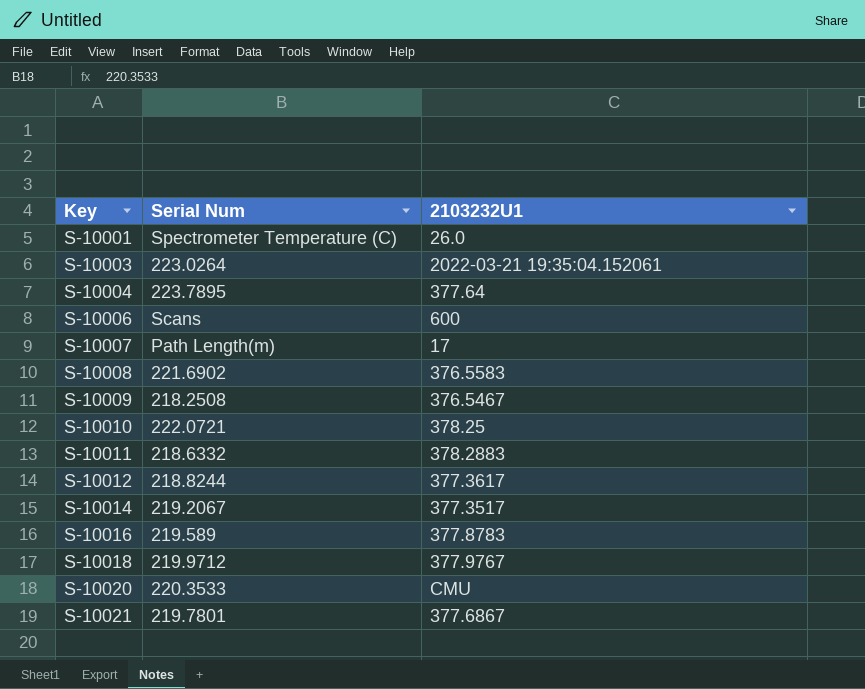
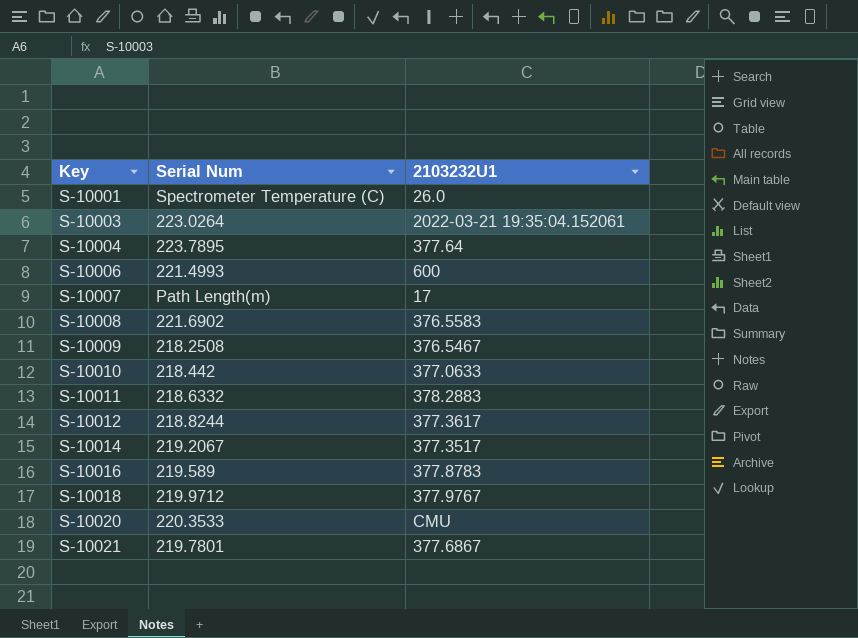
S-10006 | Serial Num: Scans -> 221.4993
S-10010 | Serial Num: 222.0721 -> 218.442
S-10010 | 2103232U1: 378.25 -> 377.0633

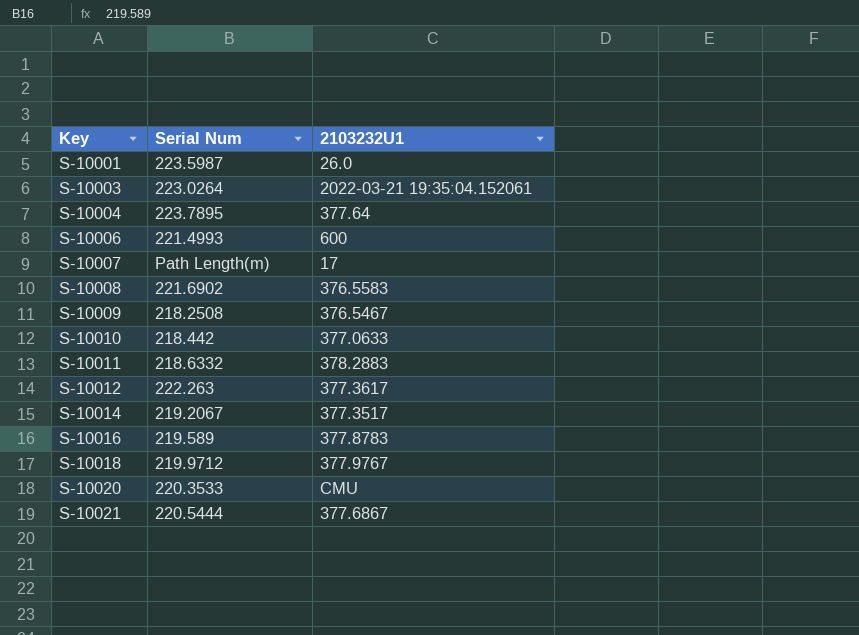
S-10001 | Serial Num: Spectrometer Temperature (C) -> 223.5987
S-10012 | Serial Num: 218.8244 -> 222.263
S-10021 | Serial Num: 219.7801 -> 220.5444

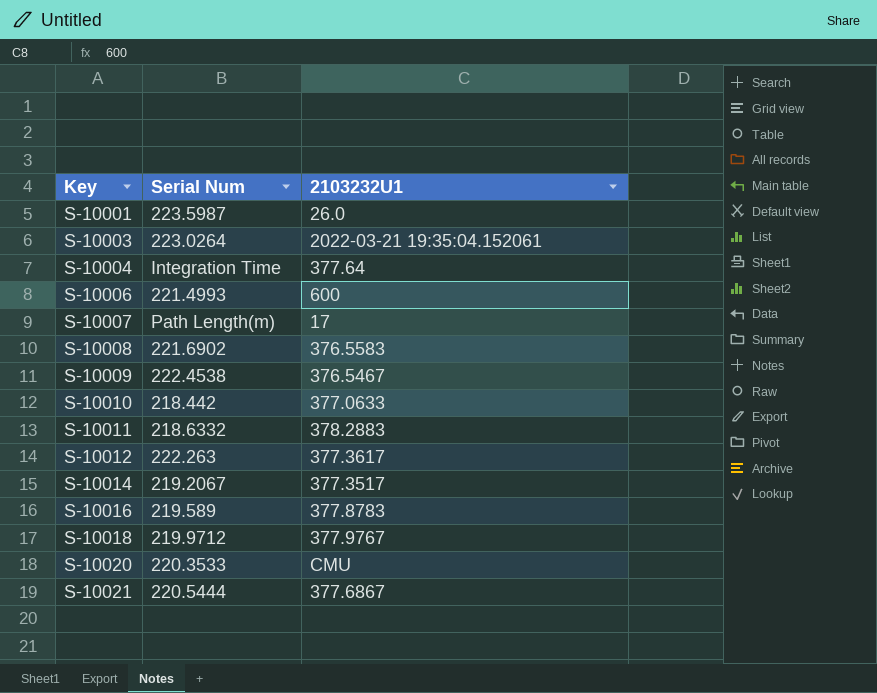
S-10004 | Serial Num: 223.7895 -> Integration Time
S-10009 | Serial Num: 218.2508 -> 222.4538

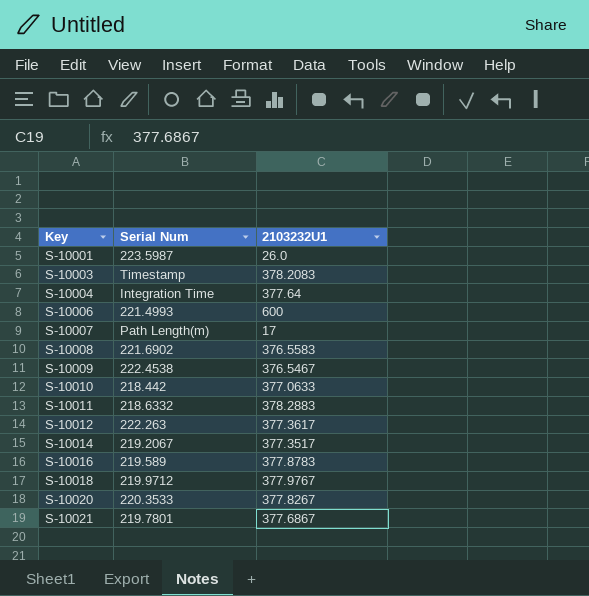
S-10003 | Serial Num: 223.0264 -> Timestamp
S-10003 | 2103232U1: 2022-03-21 19:35:04.152061 -> 378.2083
S-10020 | 2103232U1: CMU -> 377.8267
S-10021 | Serial Num: 220.5444 -> 219.7801

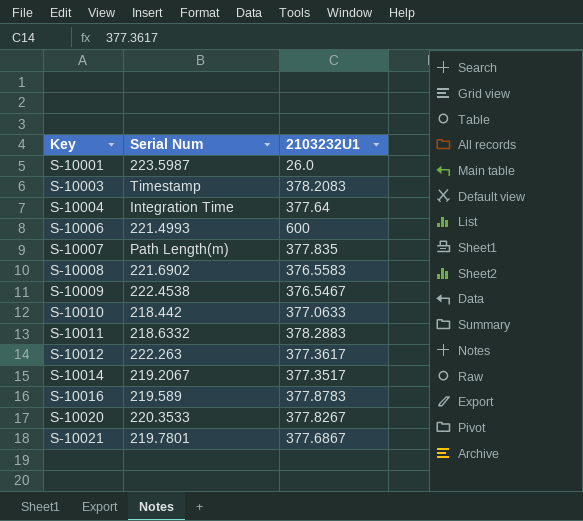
row S-10018: 219.9712 | 377.9767 -> none
S-10007 | 2103232U1: 17 -> 377.835

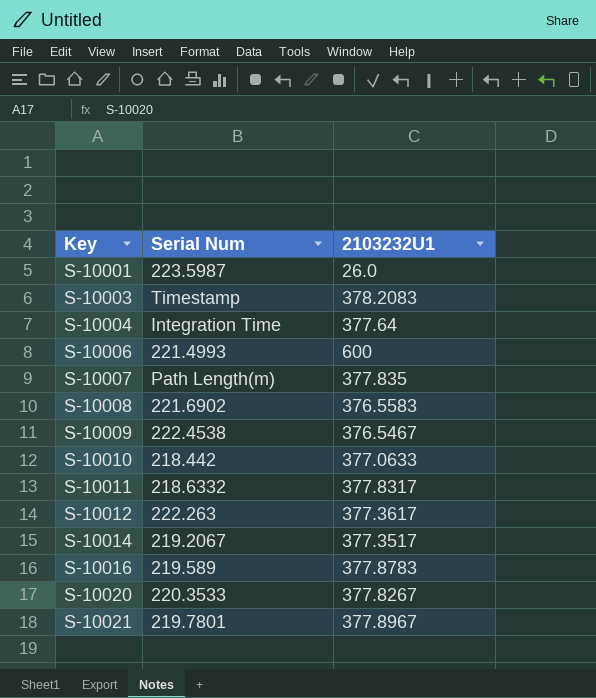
S-10011 | 2103232U1: 378.2883 -> 377.8317
S-10021 | 2103232U1: 377.6867 -> 377.8967

